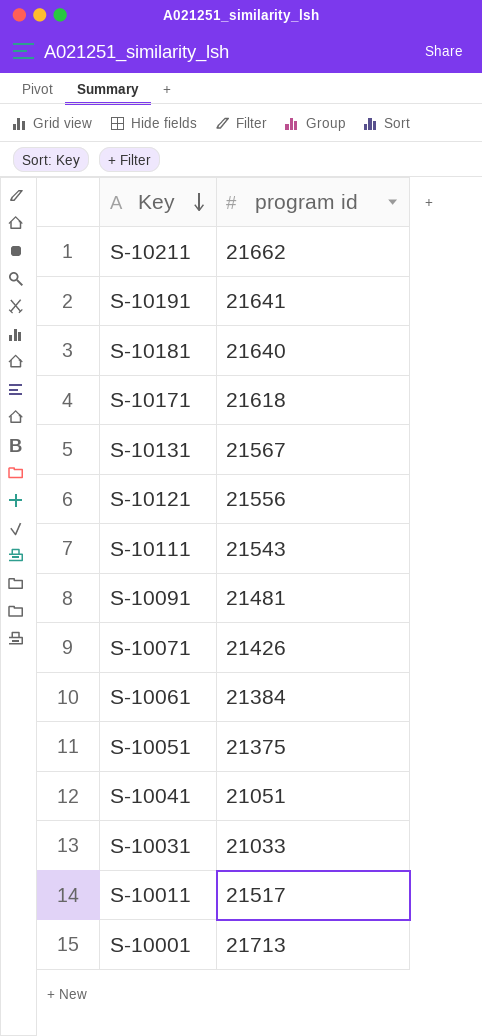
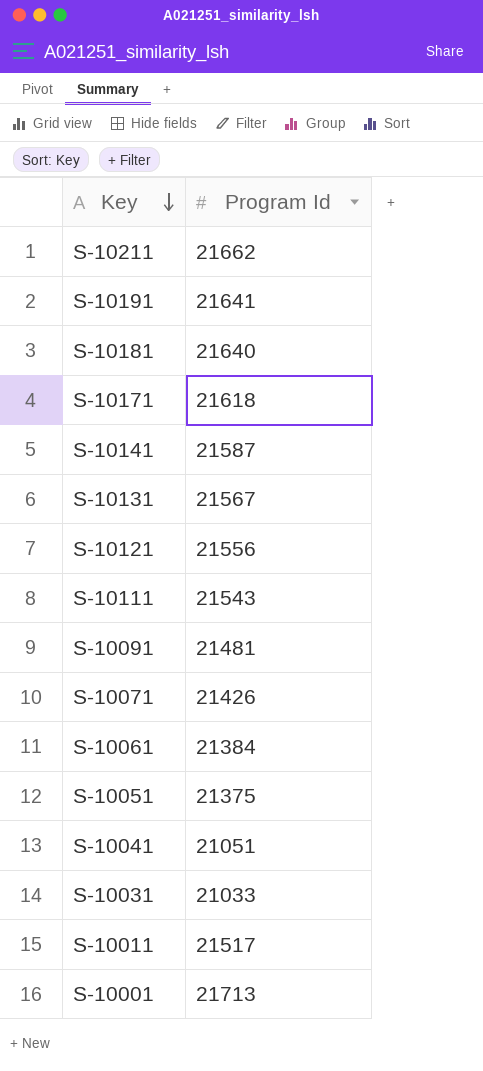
column name: program id -> Program Id
row S-10141: none -> 21587

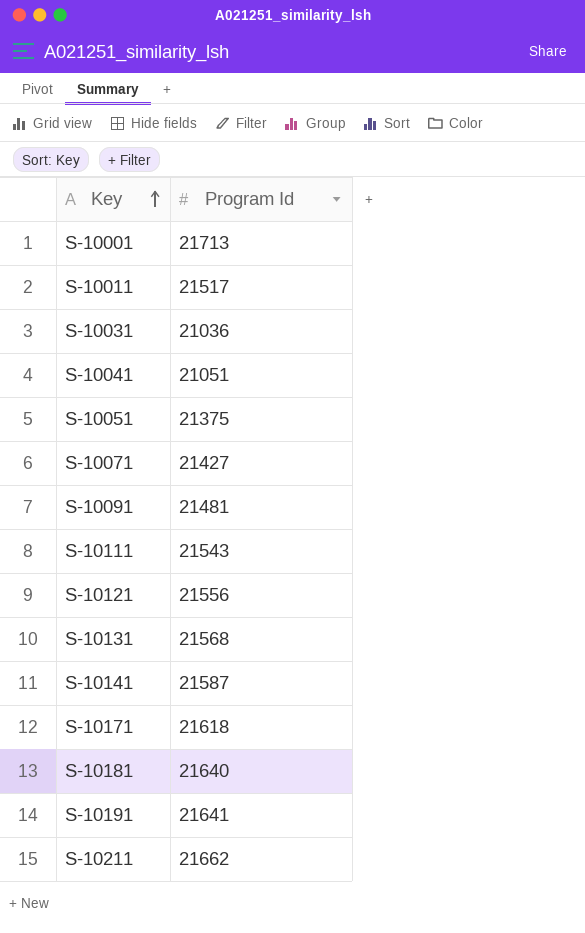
row order: Key descending -> Key ascending
row S-10061: 21384 -> none
S-10031 | Program Id: 21033 -> 21036
S-10071 | Program Id: 21426 -> 21427
S-10131 | Program Id: 21567 -> 21568

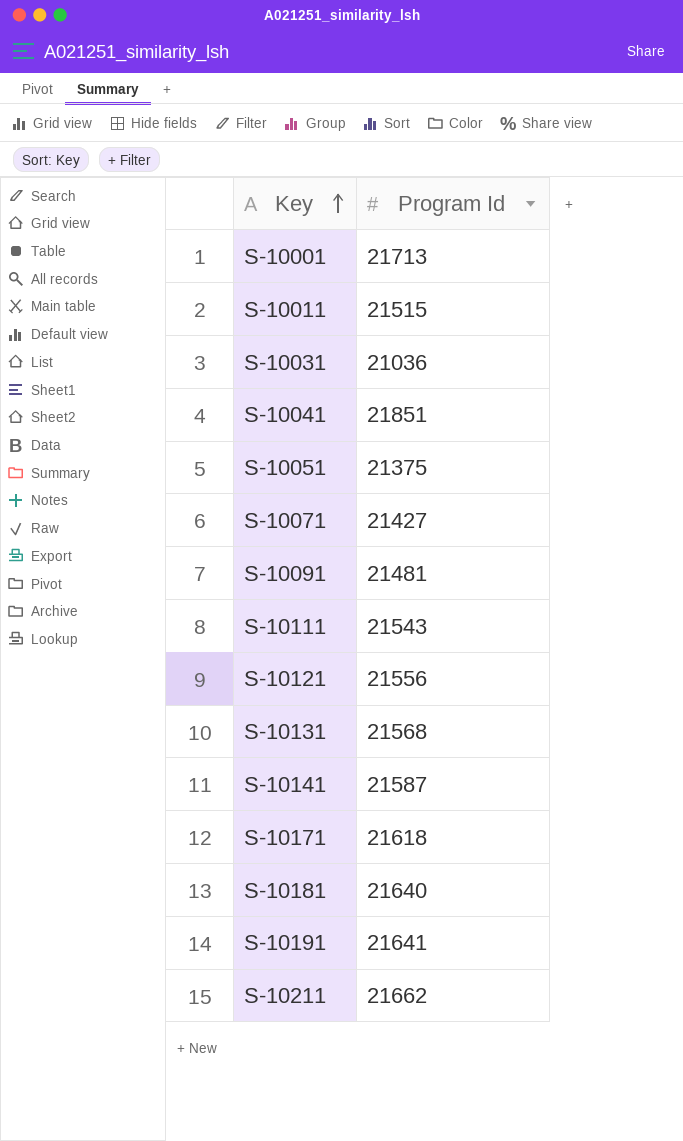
S-10011 | Program Id: 21517 -> 21515
S-10041 | Program Id: 21051 -> 21851

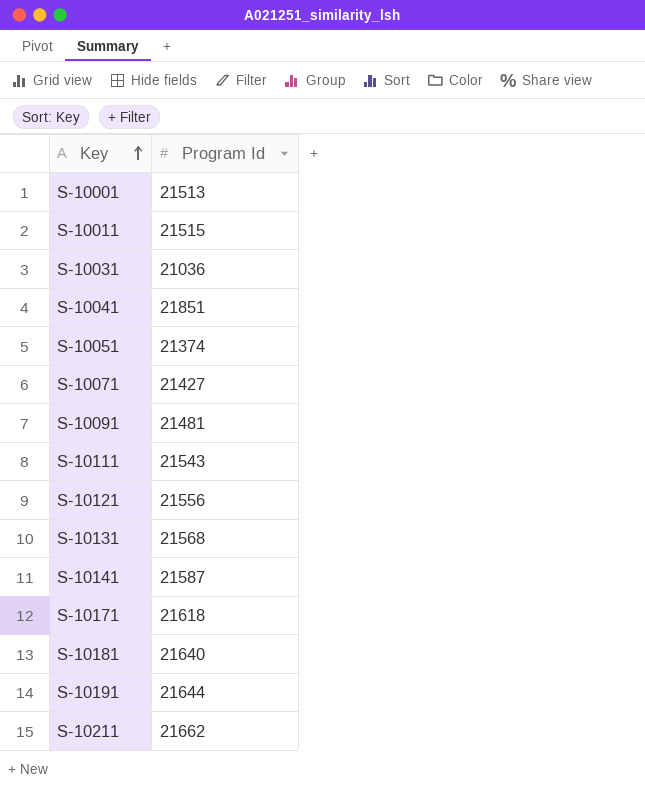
S-10001 | Program Id: 21713 -> 21513
S-10051 | Program Id: 21375 -> 21374
S-10191 | Program Id: 21641 -> 21644

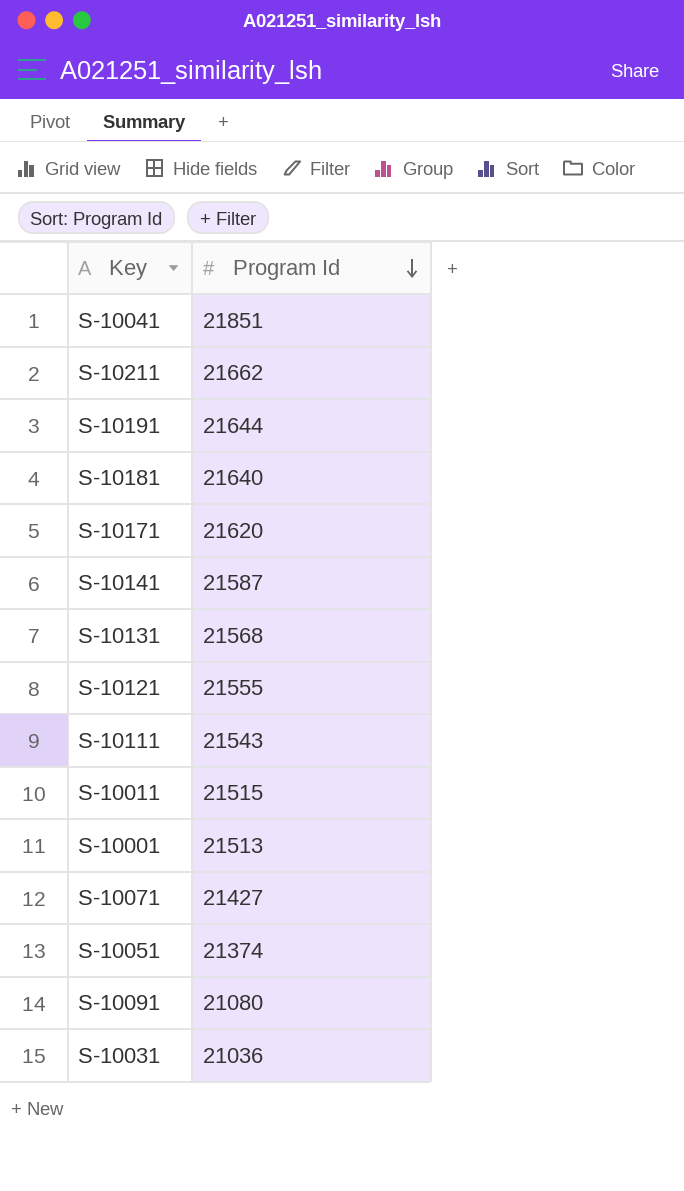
row order: Key ascending -> Program Id descending
S-10171 | Program Id: 21618 -> 21620
S-10121 | Program Id: 21556 -> 21555
S-10091 | Program Id: 21481 -> 21080

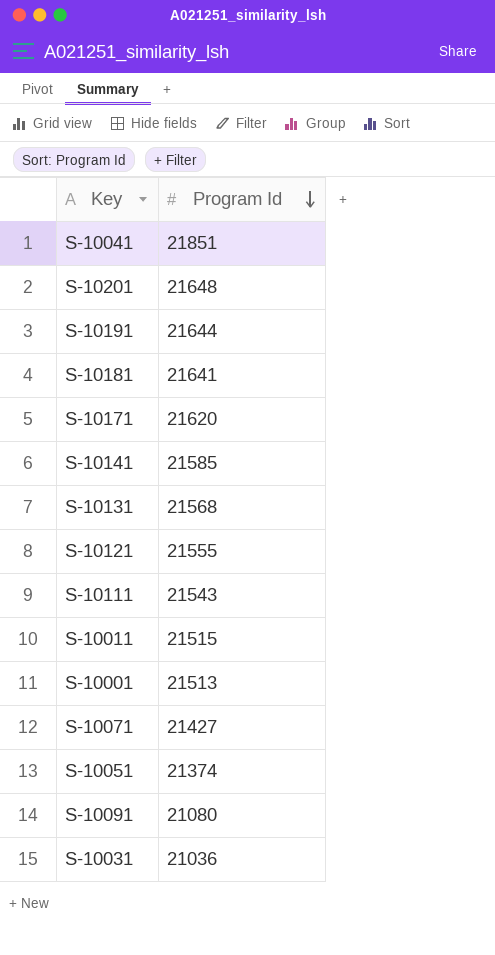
row S-10211: 21662 -> none
row S-10201: none -> 21648
S-10181 | Program Id: 21640 -> 21641
S-10141 | Program Id: 21587 -> 21585

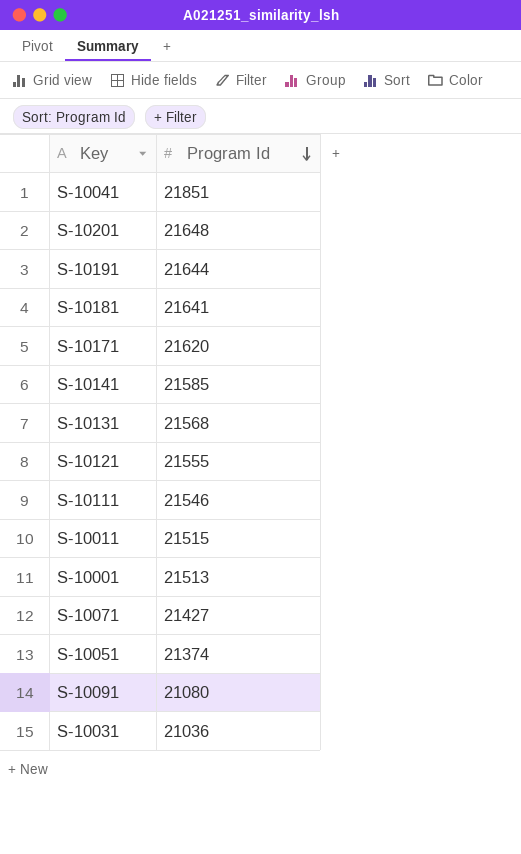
S-10111 | Program Id: 21543 -> 21546

